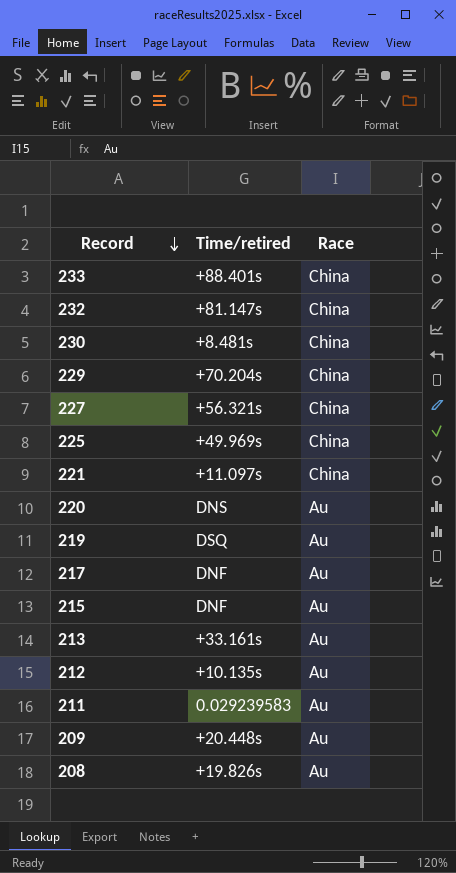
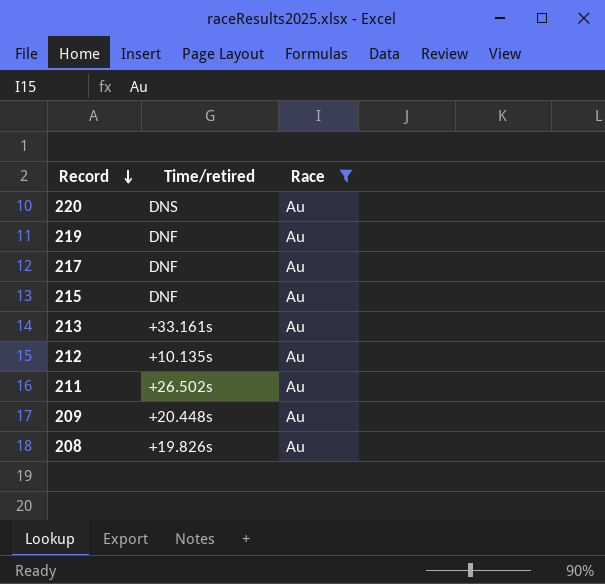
filter: none -> Race = Au
219 | Time/retired: DSQ -> DNF
211 | Time/retired: 0.029239583 -> +26.502s

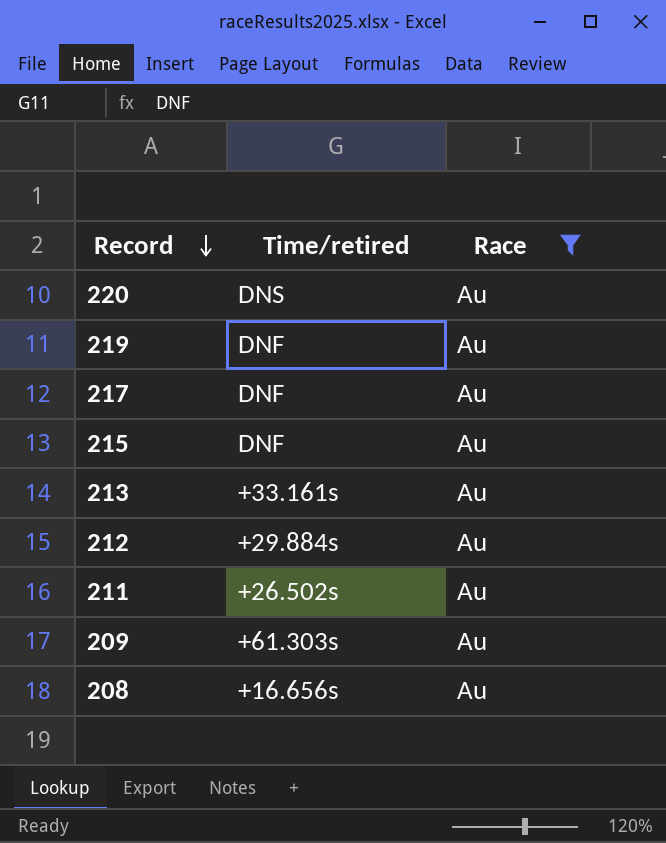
212 | Time/retired: +10.135s -> +29.884s
209 | Time/retired: +20.448s -> +61.303s
208 | Time/retired: +19.826s -> +16.656s

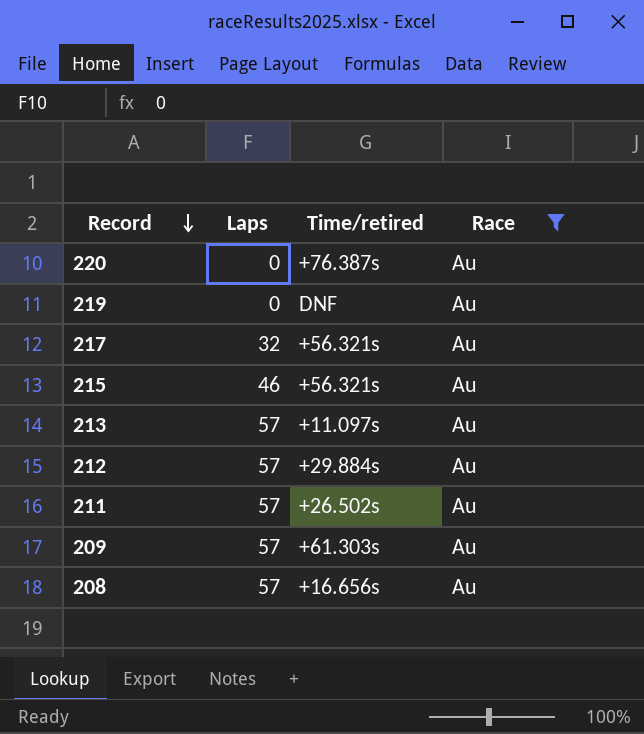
column Laps | position: none -> 2
220 | Time/retired: DNS -> +76.387s
217 | Time/retired: DNF -> +56.321s
215 | Time/retired: DNF -> +56.321s
213 | Time/retired: +33.161s -> +11.097s

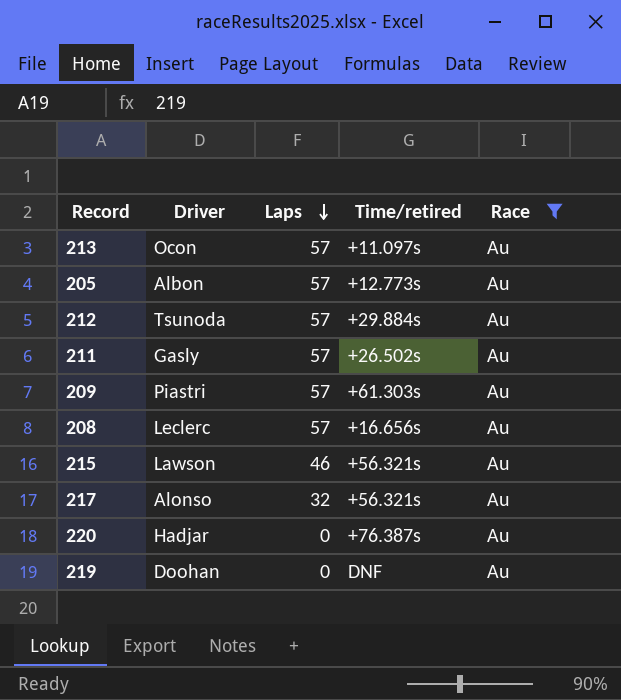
row order: Record descending -> Laps descending
column Driver | position: none -> 2
row 205: none -> Albon | 57 | +12.773s | Au

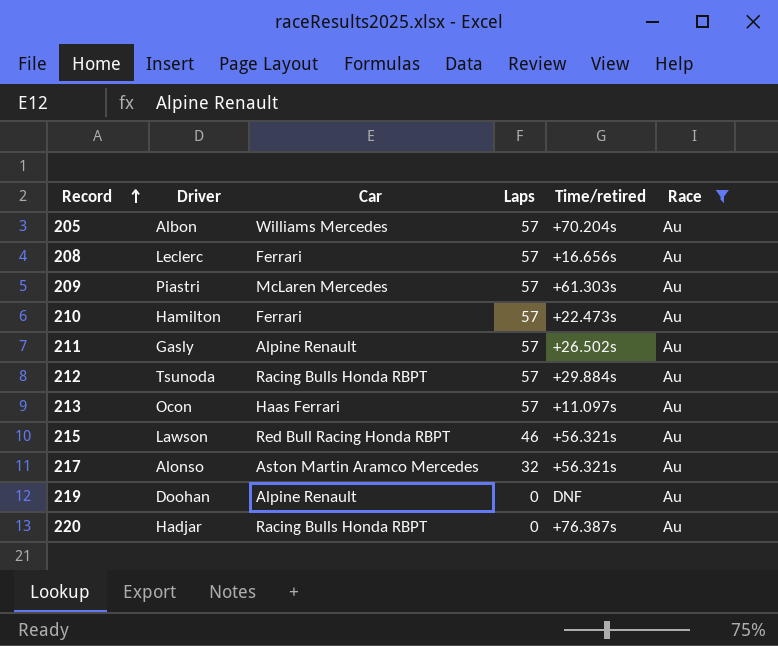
row order: Laps descending -> Record ascending
column Car | position: none -> 3
205 | Time/retired: +12.773s -> +70.204s
row 210: none -> Hamilton | Ferrari | 57 | +22.473s | Au

